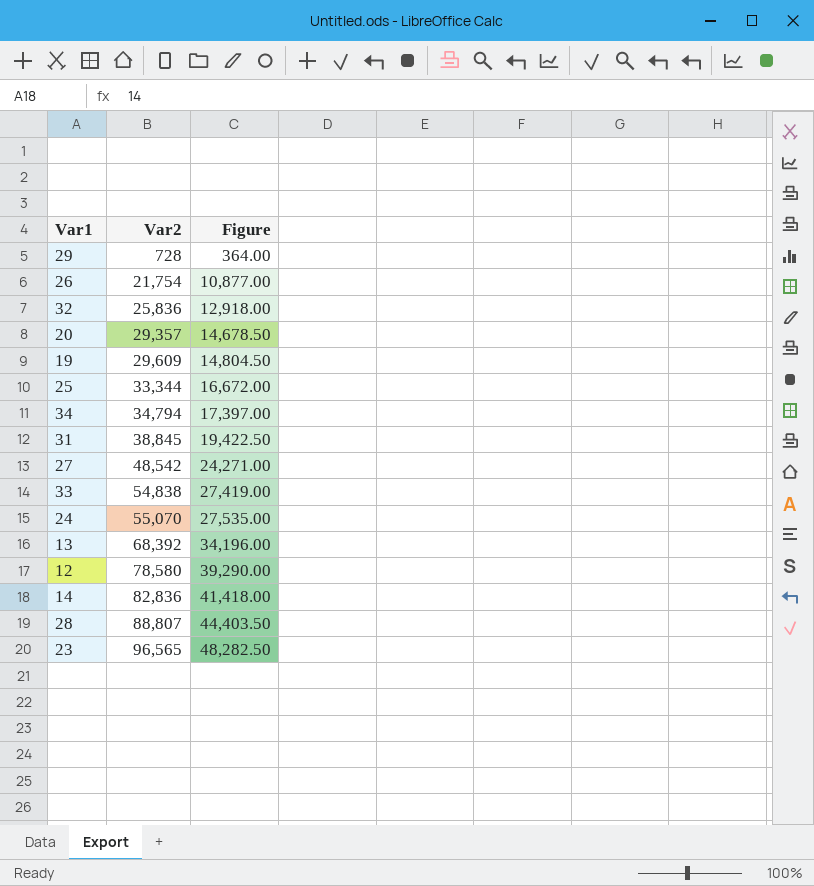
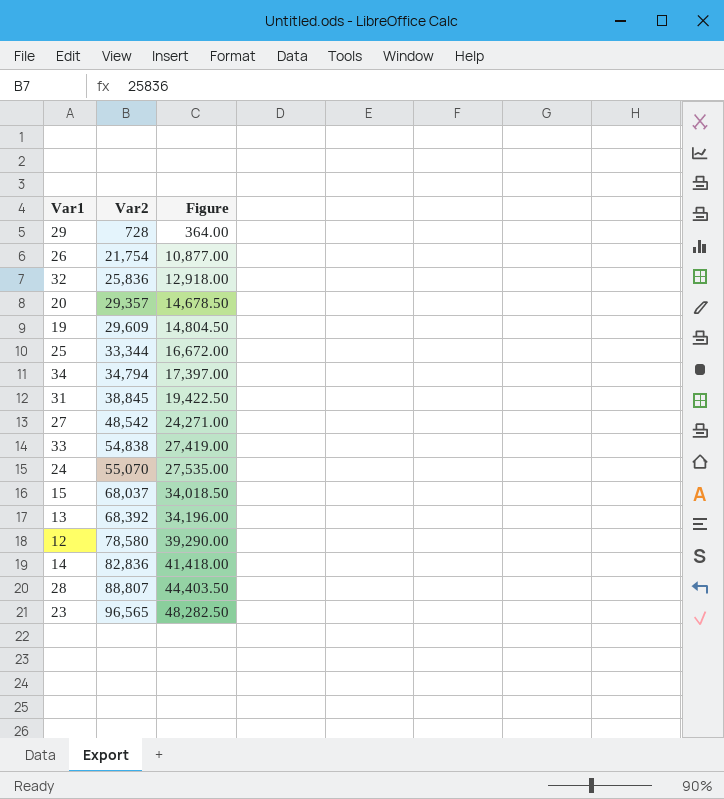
row 15: none -> 68,037 | 34,018.50

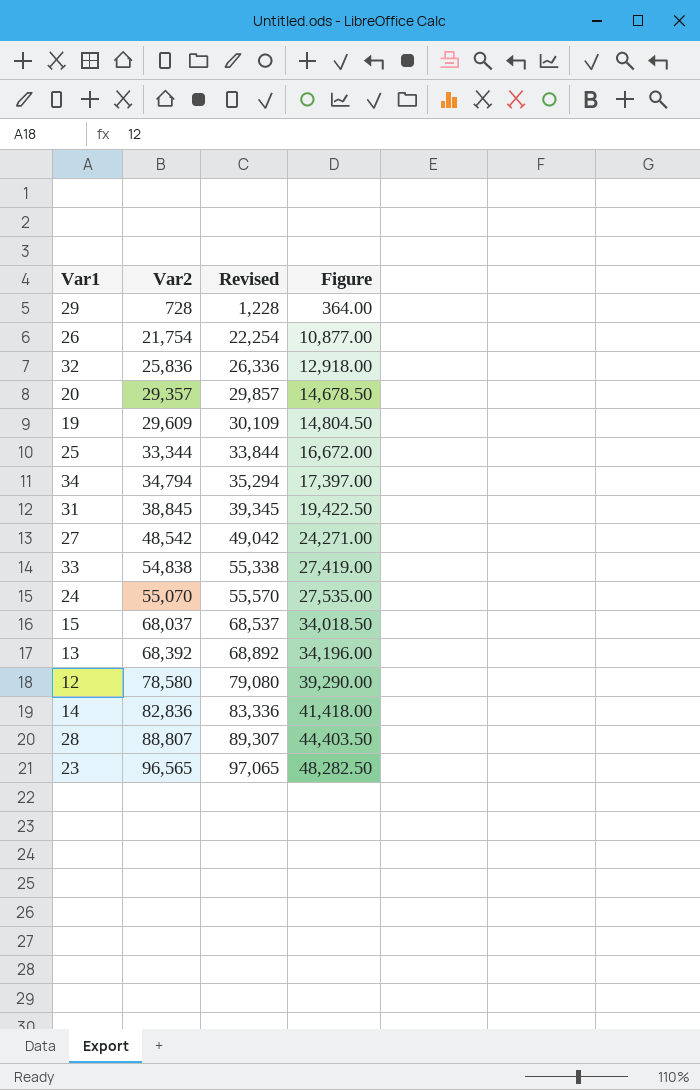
column Revised | formula: none -> [Var2] + 500

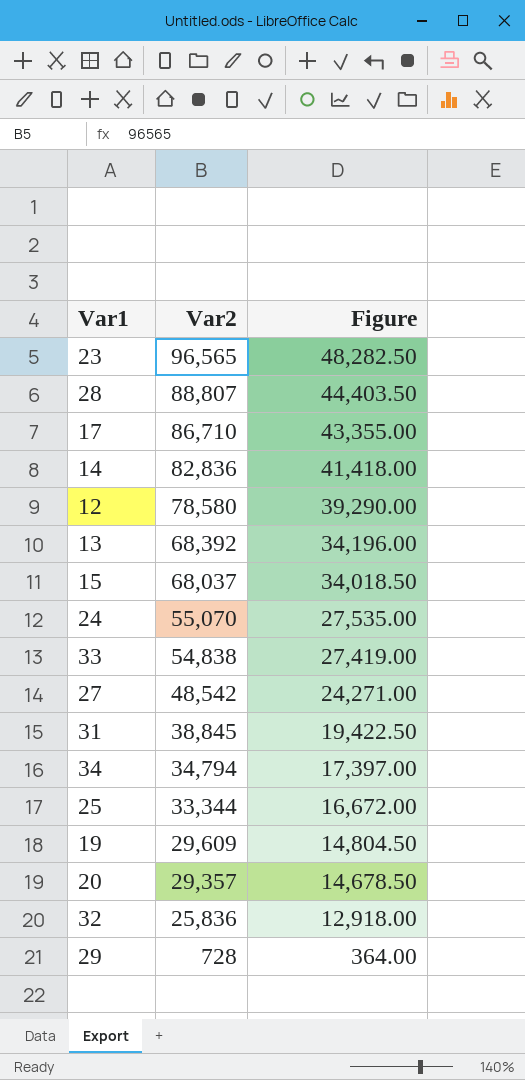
row order: Var2 ascending -> Var2 descending
column Revised | formula: [Var2] + 500 -> none
row 26: 21,754 | 22,254 | 10,877.00 -> none
row 17: none -> 86,710 | 43,355.00

